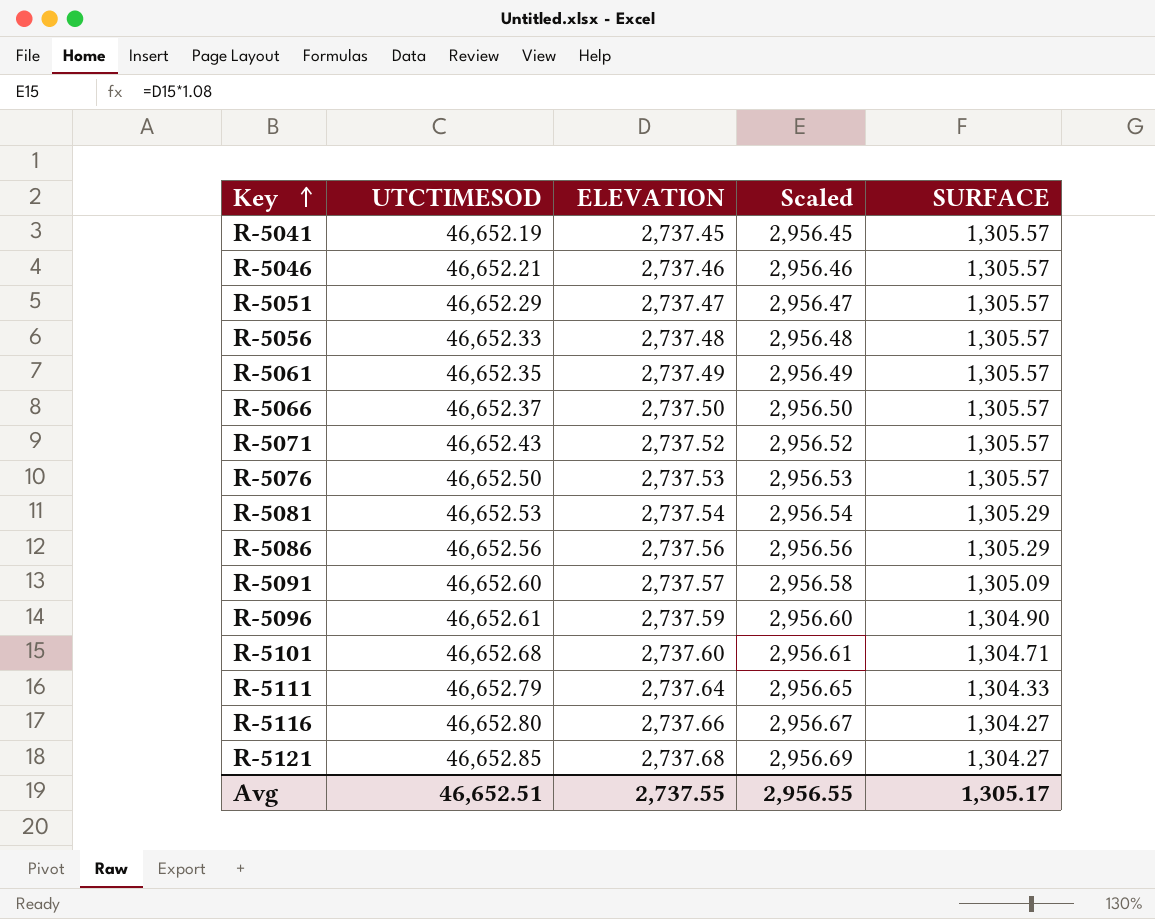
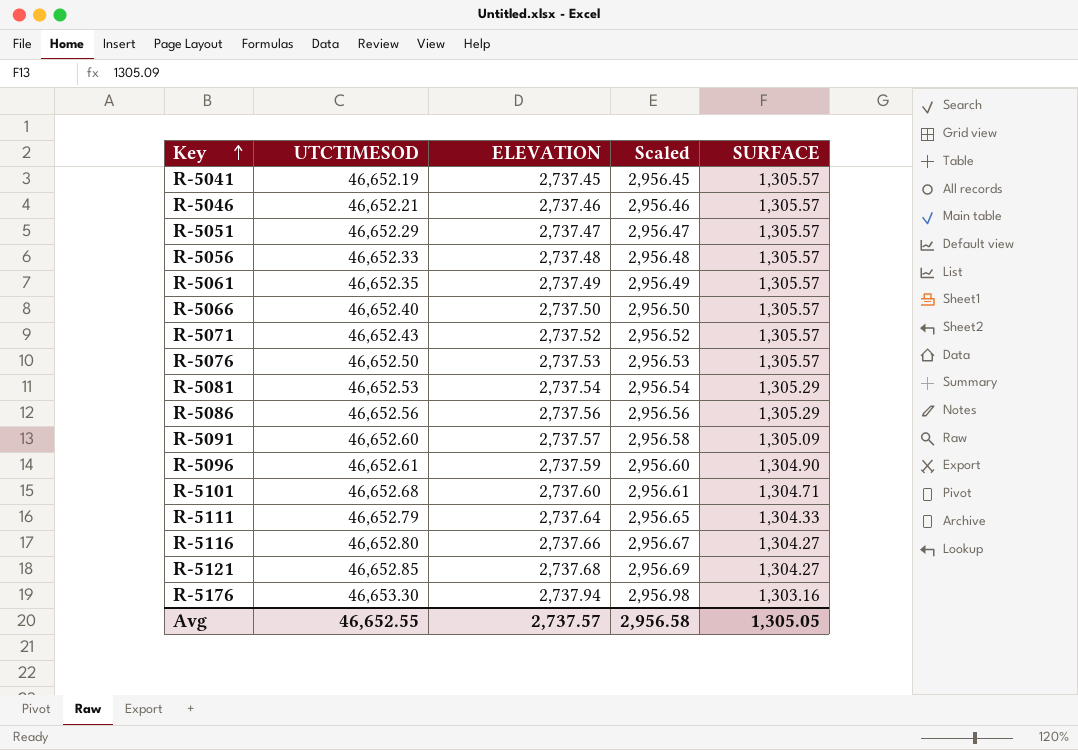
R-5066 | UTCTIMESOD: 46,652.37 -> 46,652.40
row R-5176: none -> 46,653.30 | 2,737.94 | 2,956.98 | 1,303.16
Avg | UTCTIMESOD: 46,652.51 -> 46,652.55
Avg | ELEVATION: 2,737.55 -> 2,737.57
Avg | Scaled: 2,956.55 -> 2,956.58
Avg | SURFACE: 1,305.17 -> 1,305.05

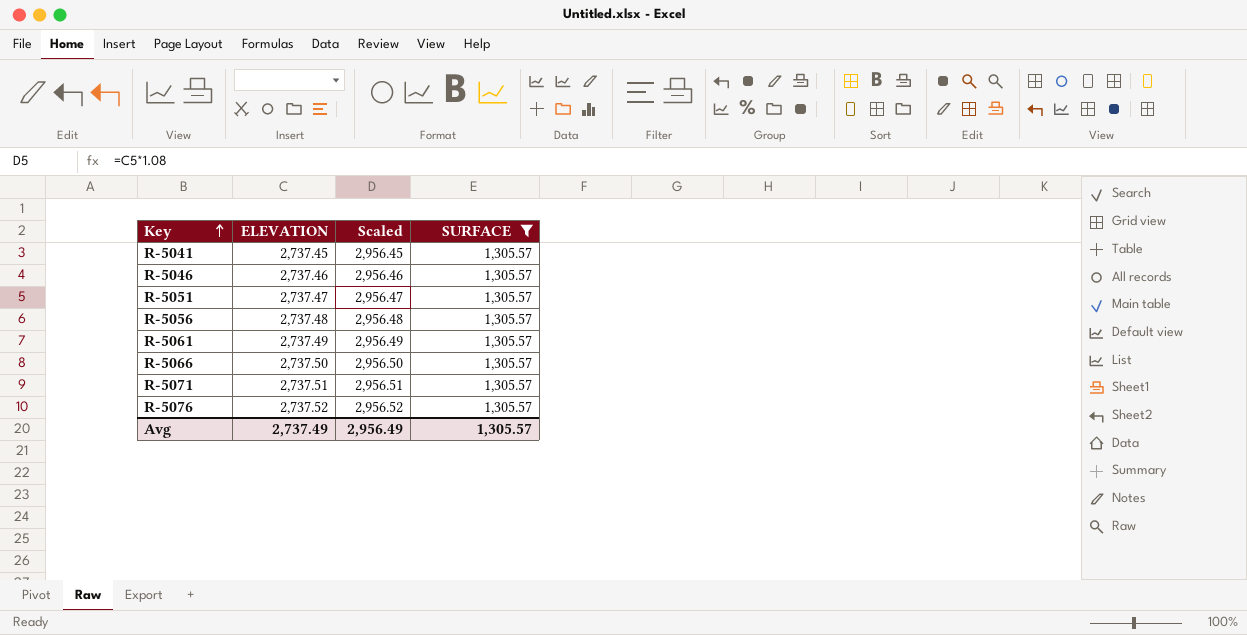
filter: none -> SURFACE = 1,305.57
column UTCTIMESOD | position: 2 -> none
R-5071 | ELEVATION: 2,737.52 -> 2,737.51
R-5071 | Scaled: 2,956.52 -> 2,956.51
R-5076 | ELEVATION: 2,737.53 -> 2,737.52
R-5076 | Scaled: 2,956.53 -> 2,956.52
Avg | ELEVATION: 2,737.57 -> 2,737.49
Avg | Scaled: 2,956.58 -> 2,956.49
Avg | SURFACE: 1,305.05 -> 1,305.57

